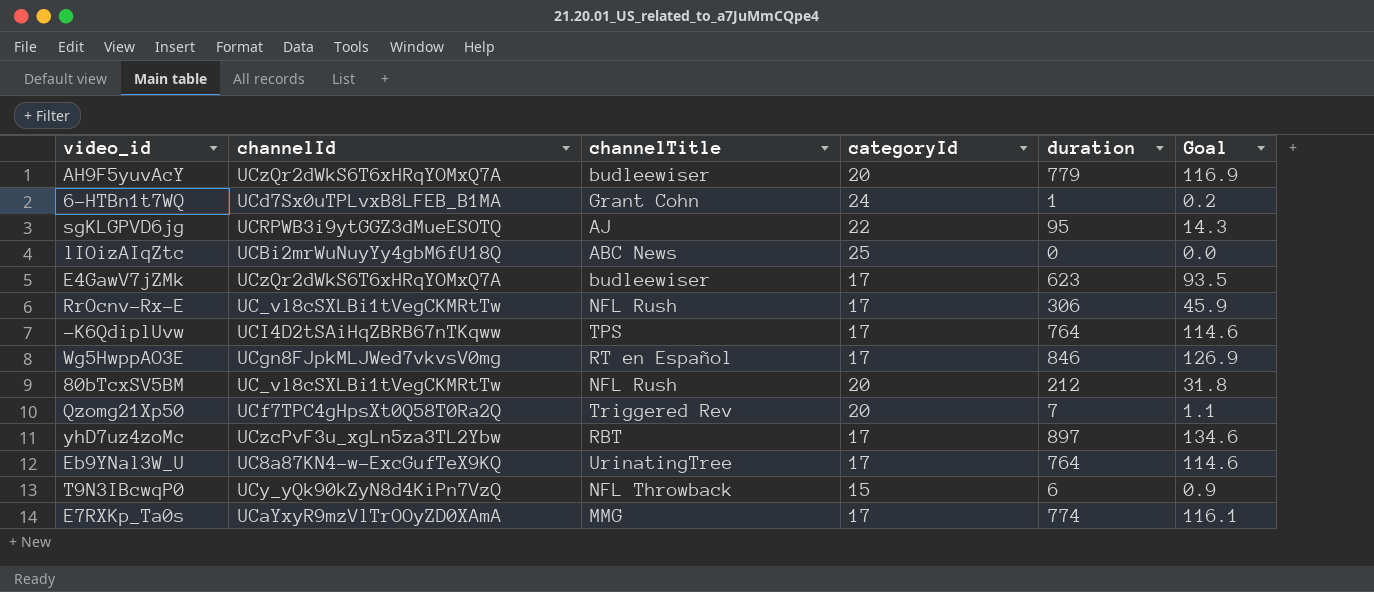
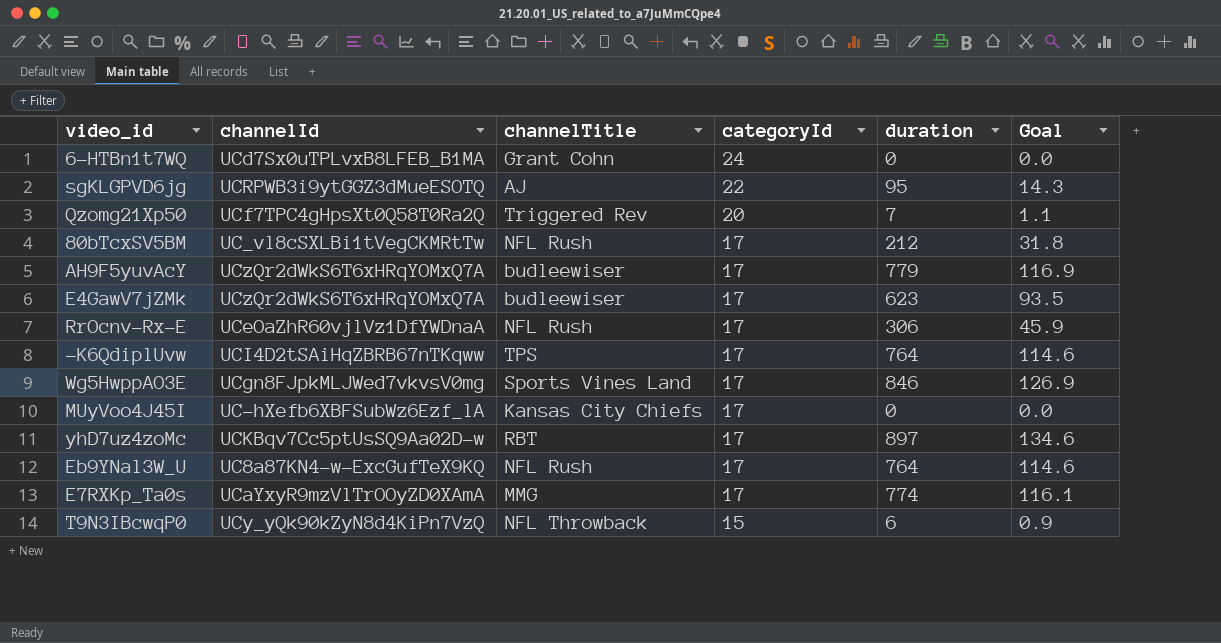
row order: none -> categoryId descending
row lIOizAIqZtc: UCBi2mrWuNuyYy4gbM6fU18Q | ABC News | 25 | 0 | 0.0 -> none
6-HTBn1t7WQ | duration: 1 -> 0
6-HTBn1t7WQ | Goal: 0.2 -> 0.0
80bTcxSV5BM | categoryId: 20 -> 17
AH9F5yuvAcY | categoryId: 20 -> 17
RrOcnv-Rx-E | channelId: UC_vl8cSXLBi1tVegCKMRtTw -> UCeOaZhR60vjlVz1DfYWDnaA
Wg5HwppAO3E | channelTitle: RT en Español -> Sports Vines Land
row MUyVoo4J45I: none -> UC-hXefb6XBFSubWz6Ezf_lA | Kansas City Chiefs | 17 | 0 | 0.0
yhD7uz4zoMc | channelId: UCzcPvF3u_xgLn5za3TL2Ybw -> UCKBqv7Cc5ptUsSQ9Aa02D-w
Eb9YNal3W_U | channelTitle: UrinatingTree -> NFL Rush

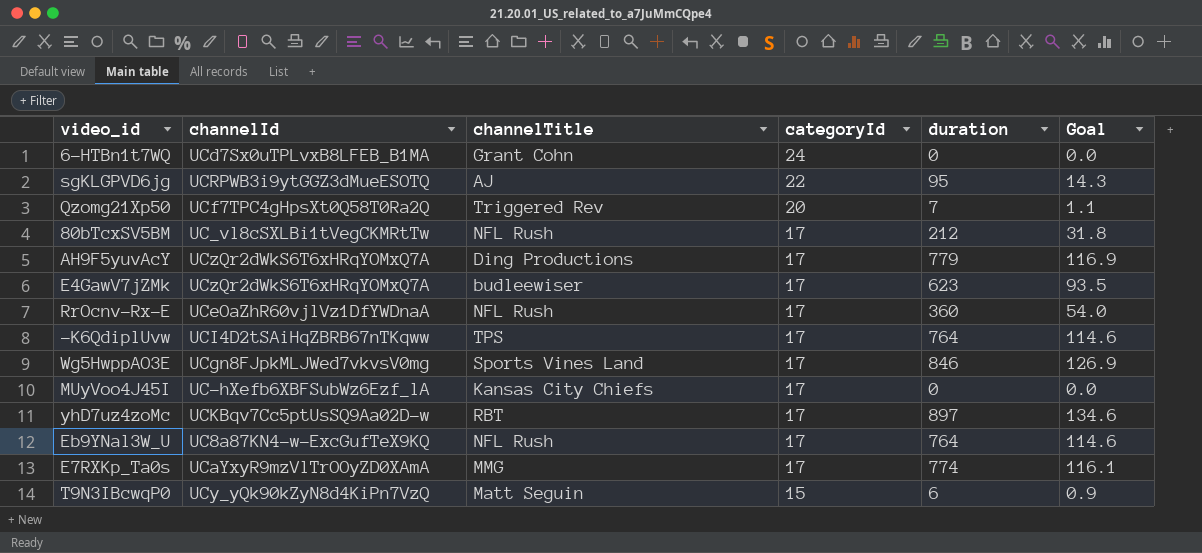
AH9F5yuvAcY | channelTitle: budleewiser -> Ding Productions
RrOcnv-Rx-E | duration: 306 -> 360
RrOcnv-Rx-E | Goal: 45.9 -> 54.0
T9N3IBcwqP0 | channelTitle: NFL Throwback -> Matt Seguin

